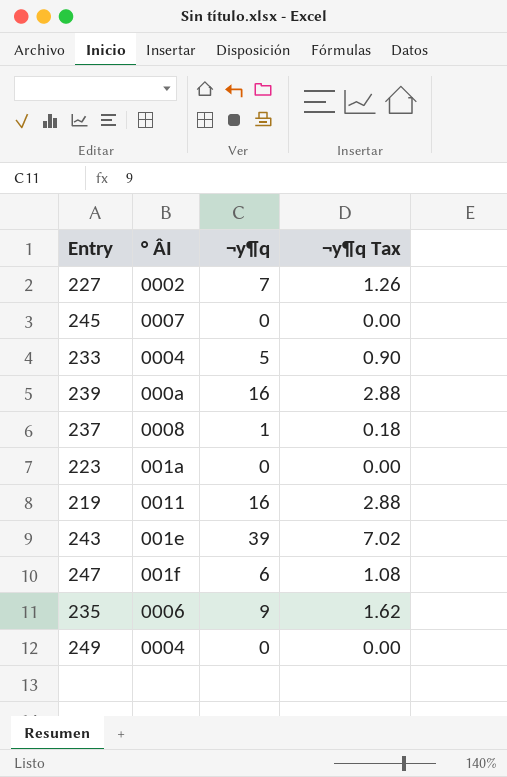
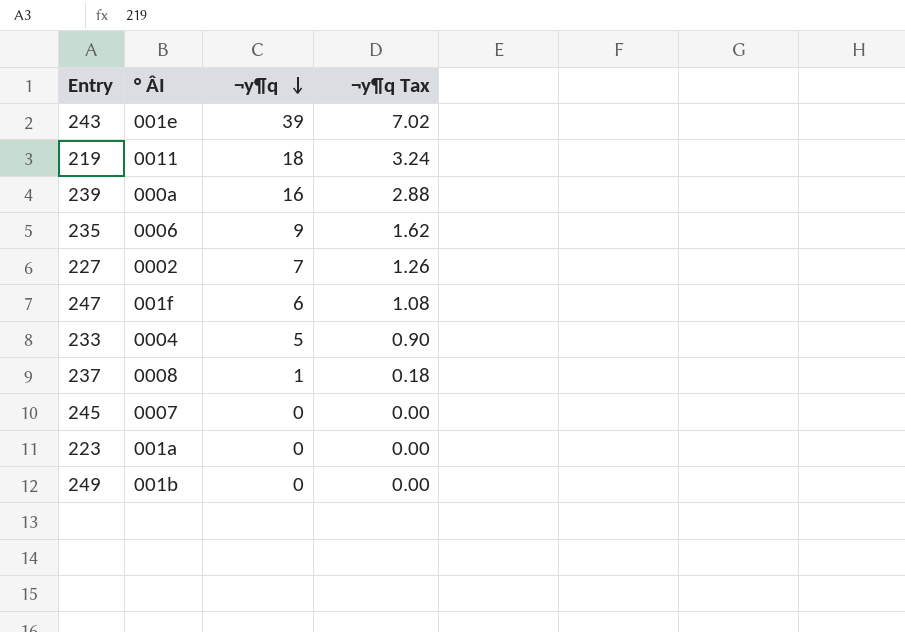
row order: none -> ¬y¶q descending
219 | ¬y¶q: 16 -> 18
219 | ¬y¶q Tax: 2.88 -> 3.24
249 | ° ÂI: 0004 -> 001b

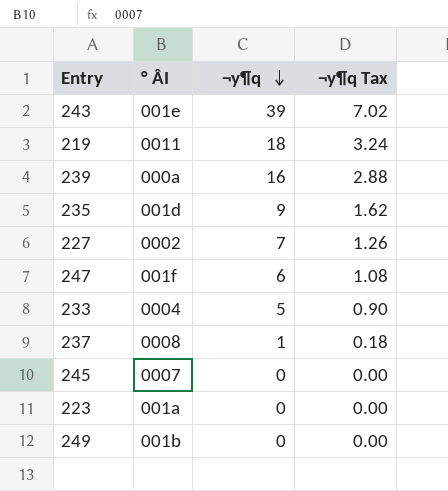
235 | ° ÂI: 0006 -> 001d

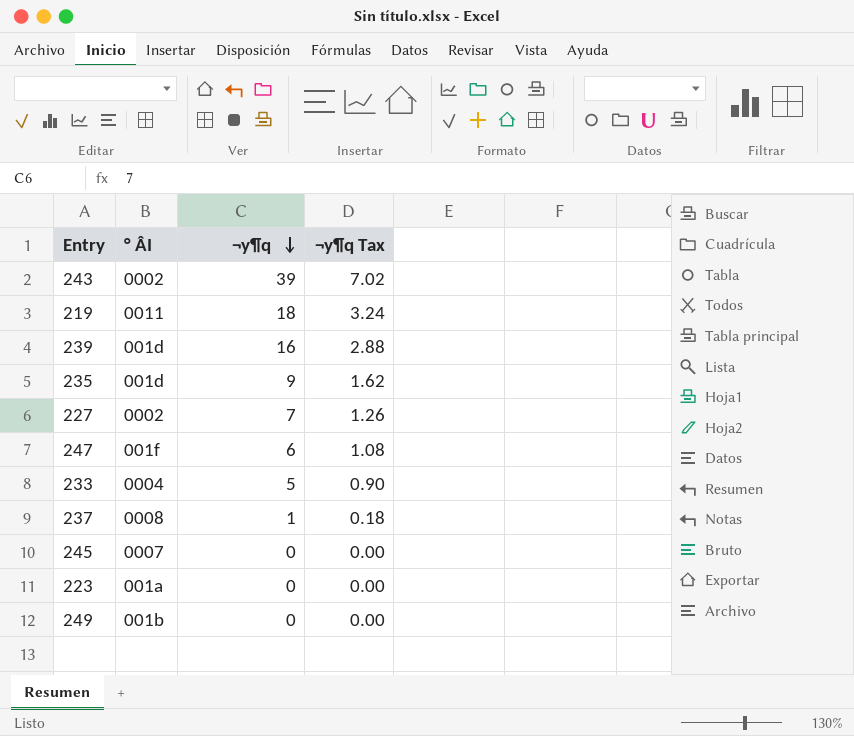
243 | ° ÂI: 001e -> 0002
239 | ° ÂI: 000a -> 001d

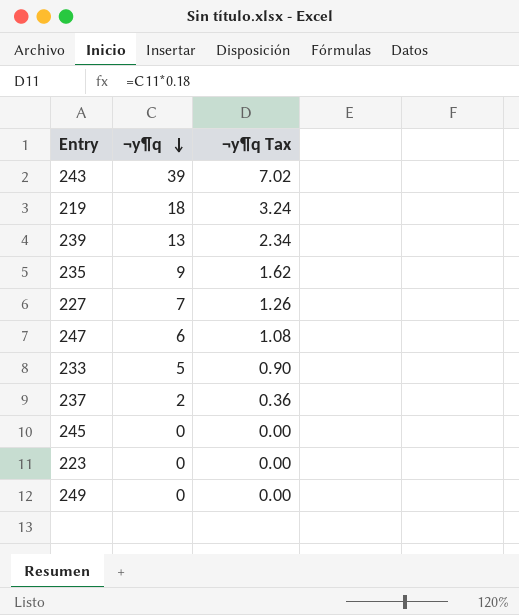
column ° ÂI | position: 2 -> none
239 | ¬y¶q: 16 -> 13
239 | ¬y¶q Tax: 2.88 -> 2.34
237 | ¬y¶q: 1 -> 2
237 | ¬y¶q Tax: 0.18 -> 0.36

